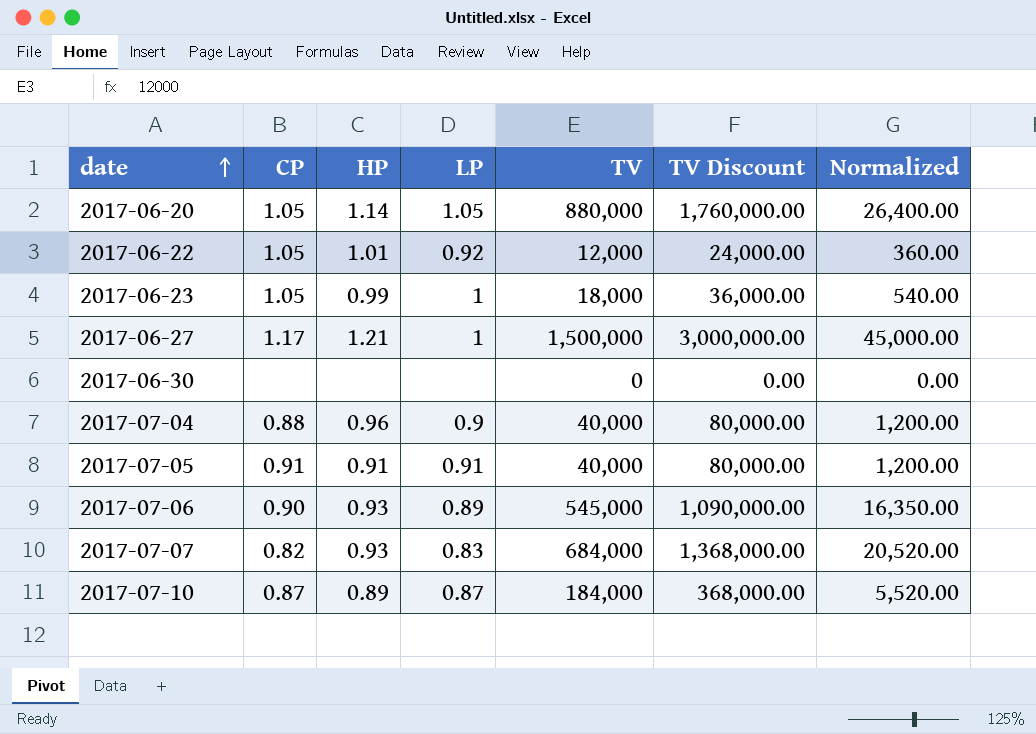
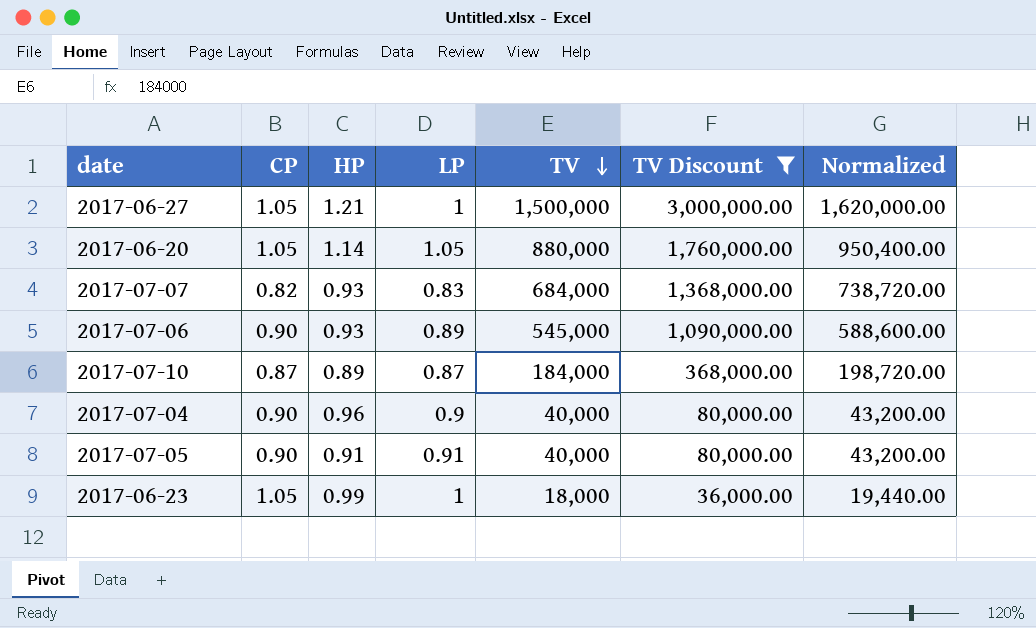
filter: none -> TV Discount >= 36,000.00
row order: date ascending -> TV descending
column Normalized | formula: [TV] * 0.03 -> [TV] * 1.08
2017-06-27 | CP: 1.17 -> 1.05
2017-07-04 | CP: 0.88 -> 0.90
2017-07-05 | CP: 0.91 -> 0.90

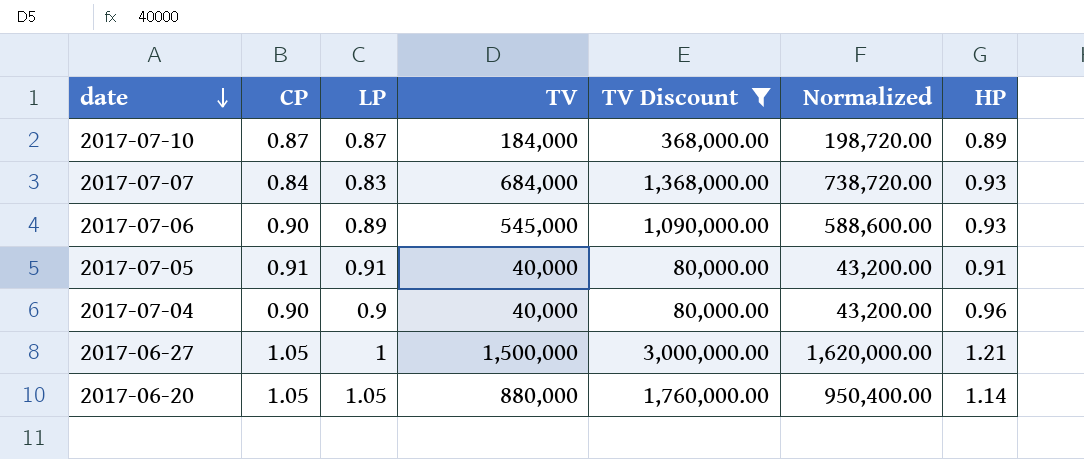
row order: TV descending -> date descending
column HP | position: 3 -> 7
row 2017-06-23: 1.05 | 0.99 | 1 | 18,000 | 36,000.00 | 19,440.00 -> none
2017-07-07 | CP: 0.82 -> 0.84
2017-07-05 | CP: 0.90 -> 0.91

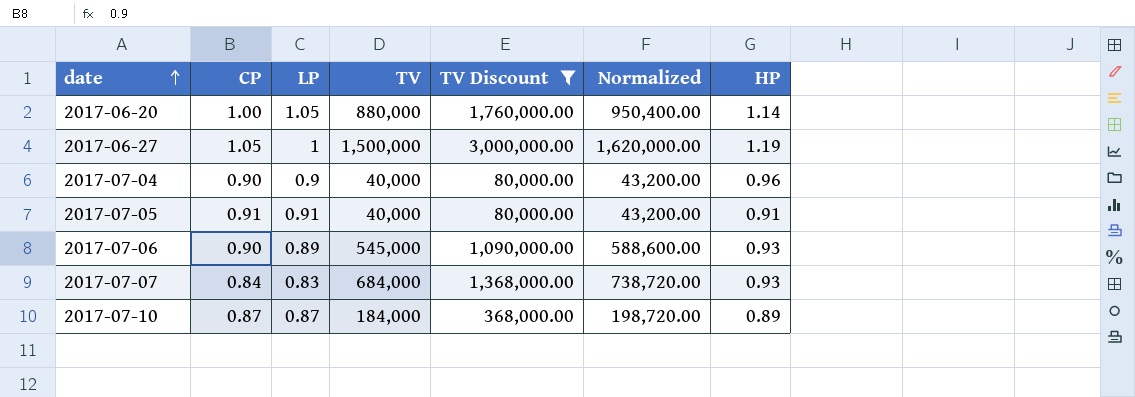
row order: date descending -> date ascending
2017-06-20 | CP: 1.05 -> 1.00
2017-06-27 | HP: 1.21 -> 1.19

